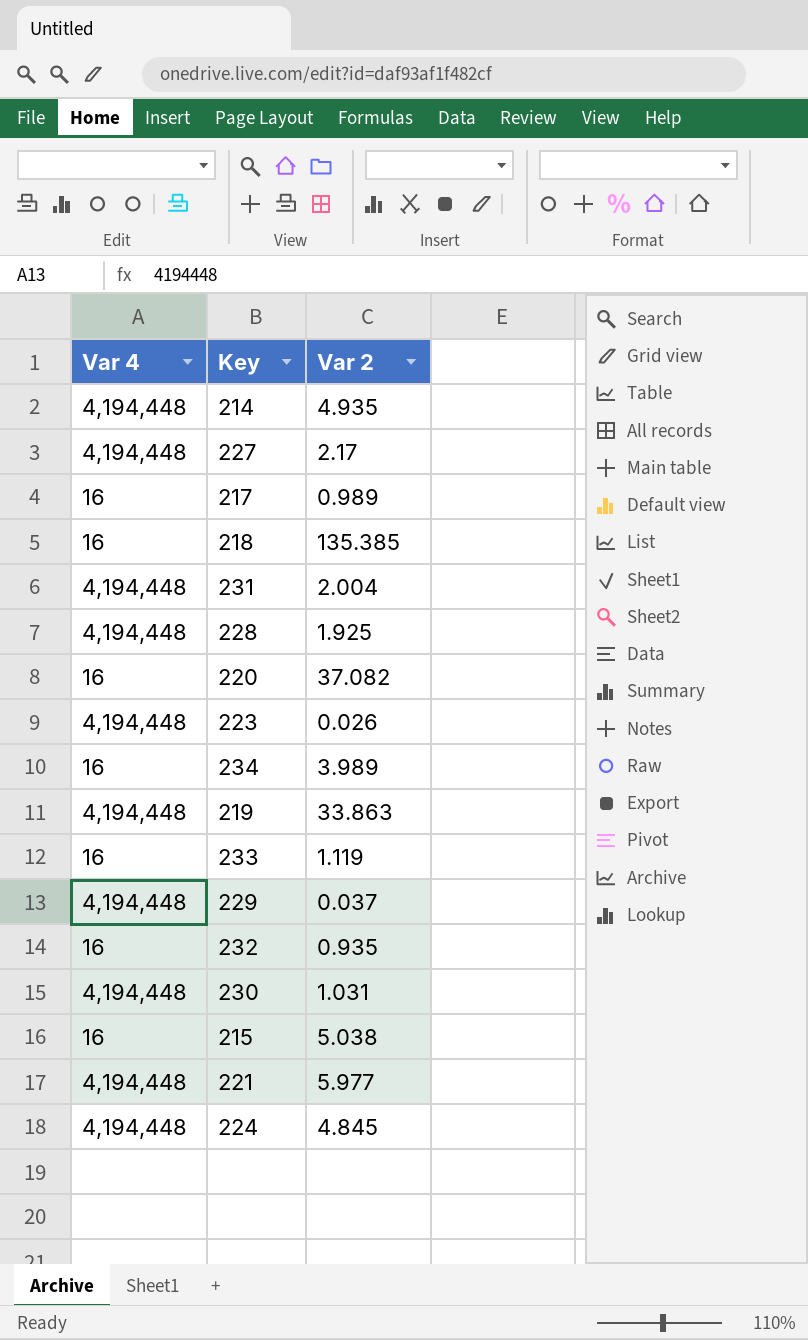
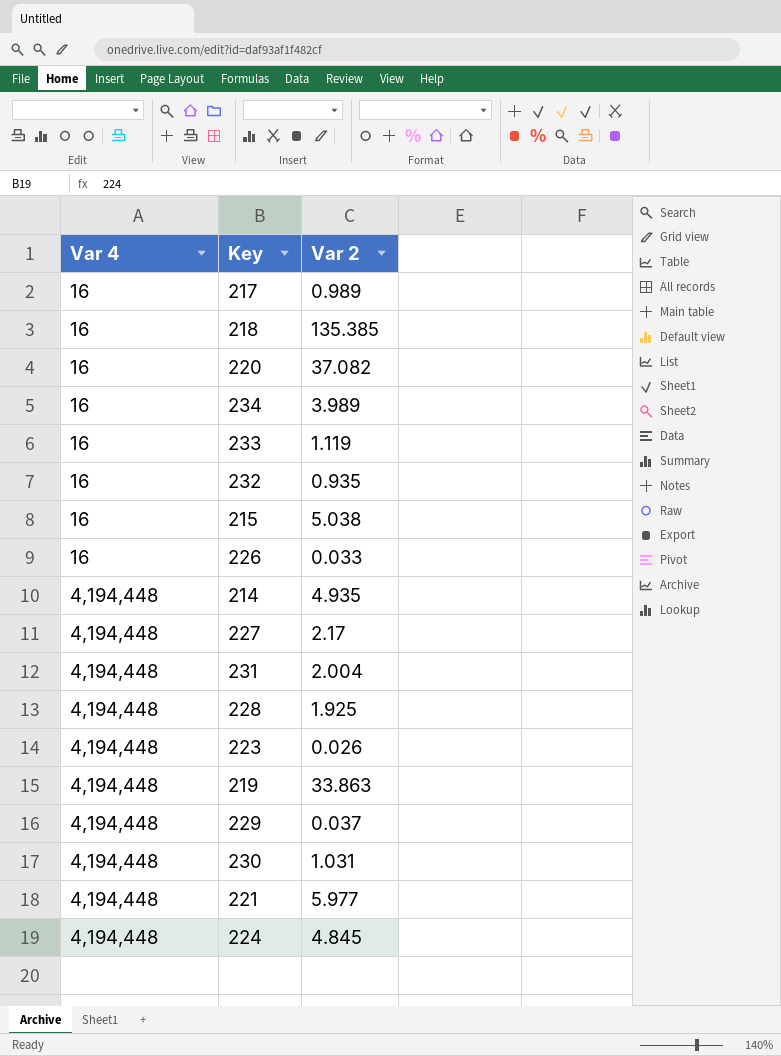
row order: none -> Var 4 ascending
row 226: none -> 16 | 0.033

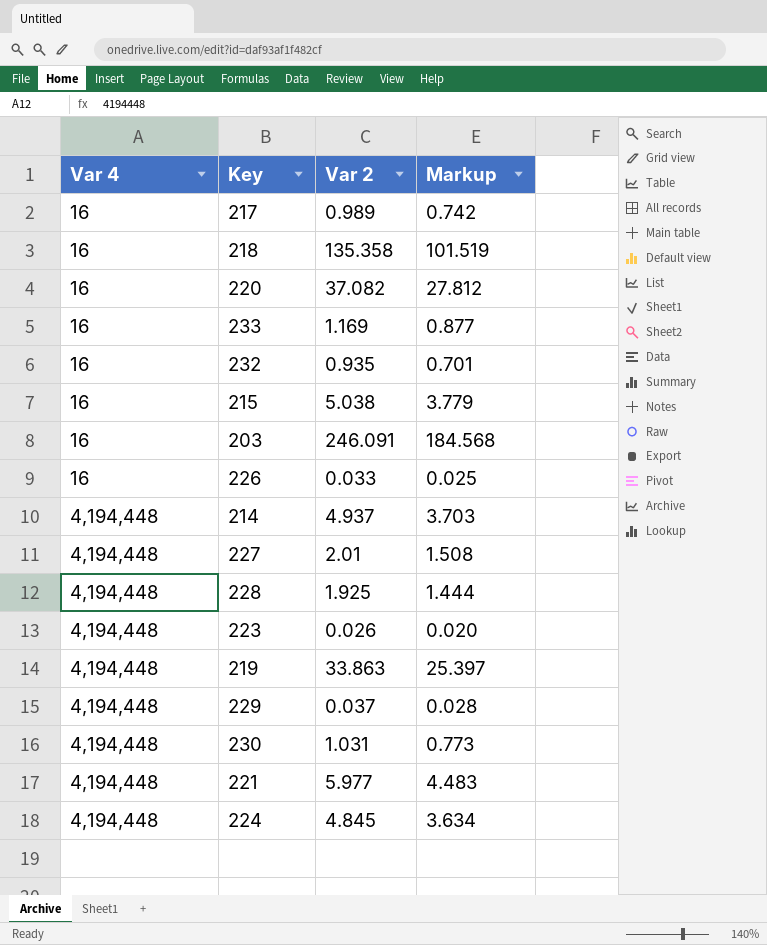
column Markup | formula: none -> [Var 2] * 0.75
row 234: 16 | 3.989 -> none
row 231: 4,194,448 | 2.004 -> none
218 | Var 2: 135.385 -> 135.358
233 | Var 2: 1.119 -> 1.169
row 203: none -> 16 | 246.091 | 184.568
214 | Var 2: 4.935 -> 4.937
227 | Var 2: 2.17 -> 2.01

